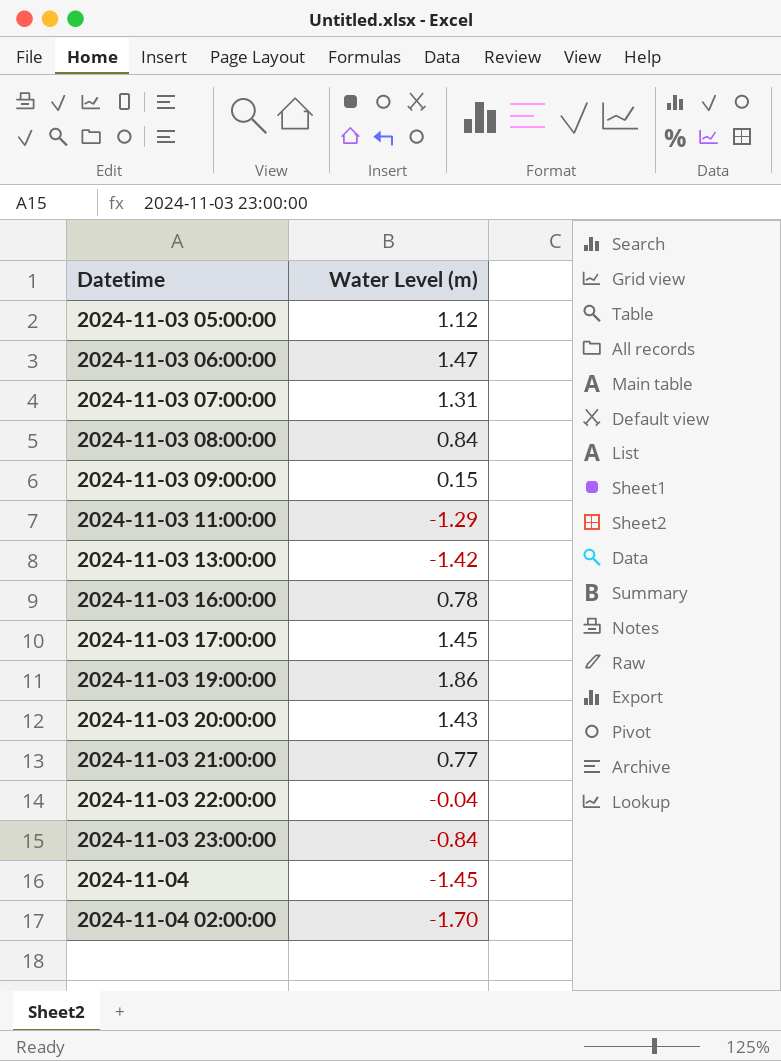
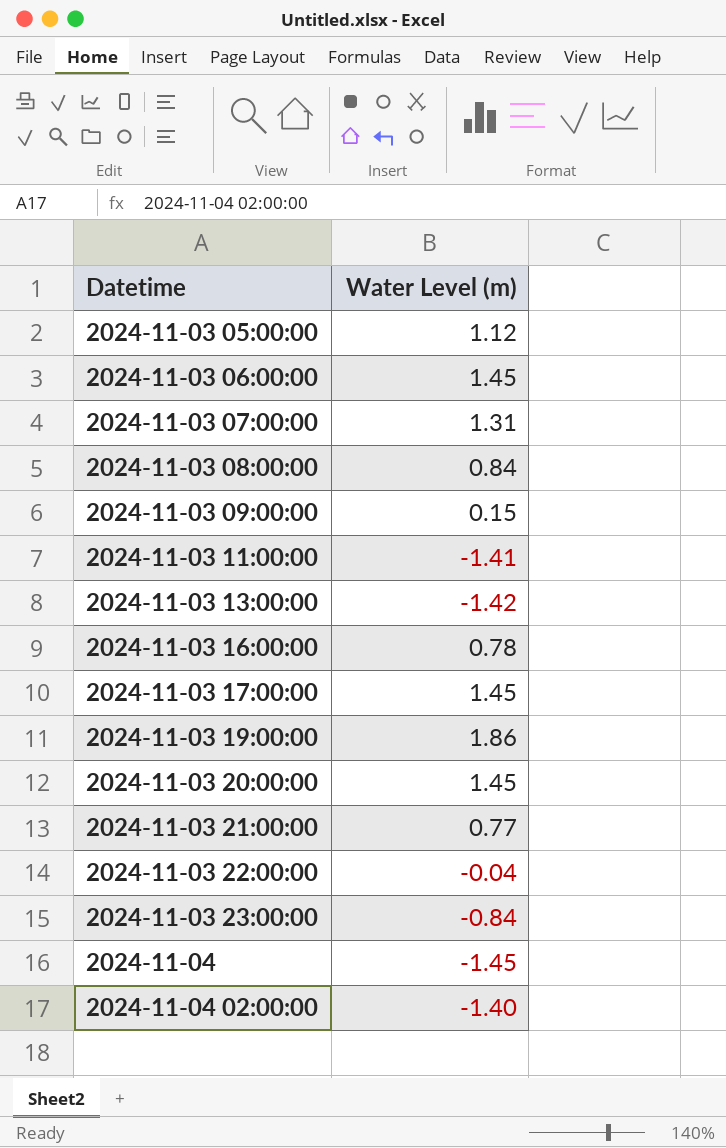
2024-11-03 06:00:00 | Water Level (m): 1.47 -> 1.45
2024-11-03 11:00:00 | Water Level (m): -1.29 -> -1.41
2024-11-03 20:00:00 | Water Level (m): 1.43 -> 1.45
2024-11-04 02:00:00 | Water Level (m): -1.70 -> -1.40

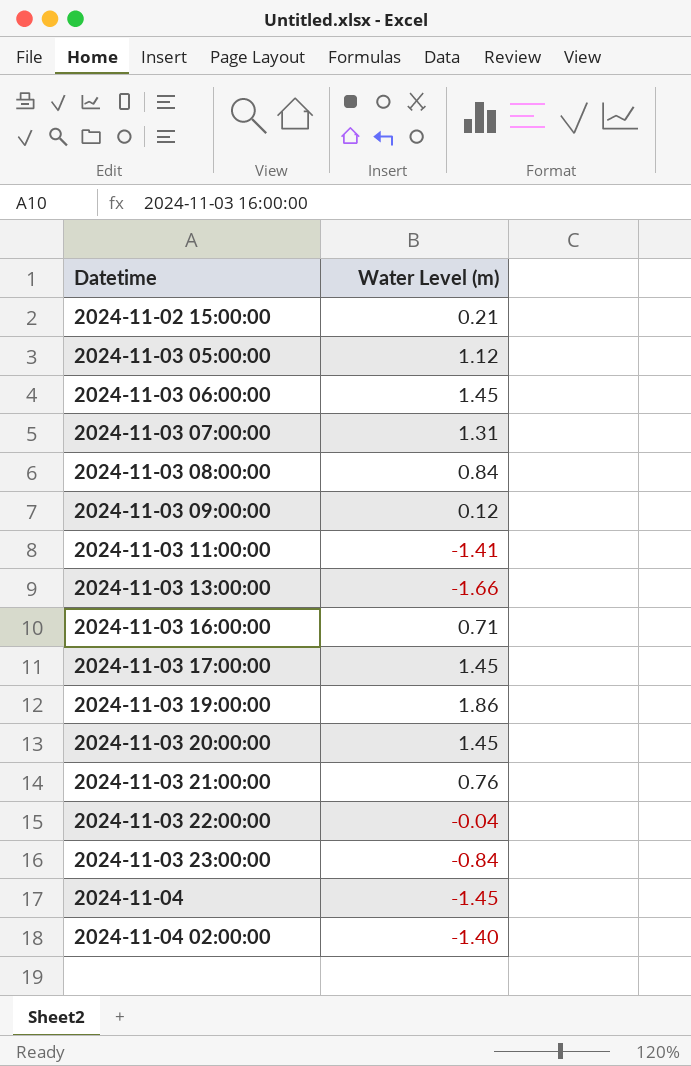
row 2024-11-02 15:00:00: none -> 0.21
2024-11-03 09:00:00 | Water Level (m): 0.15 -> 0.12
2024-11-03 13:00:00 | Water Level (m): -1.42 -> -1.66
2024-11-03 16:00:00 | Water Level (m): 0.78 -> 0.71
2024-11-03 21:00:00 | Water Level (m): 0.77 -> 0.76

